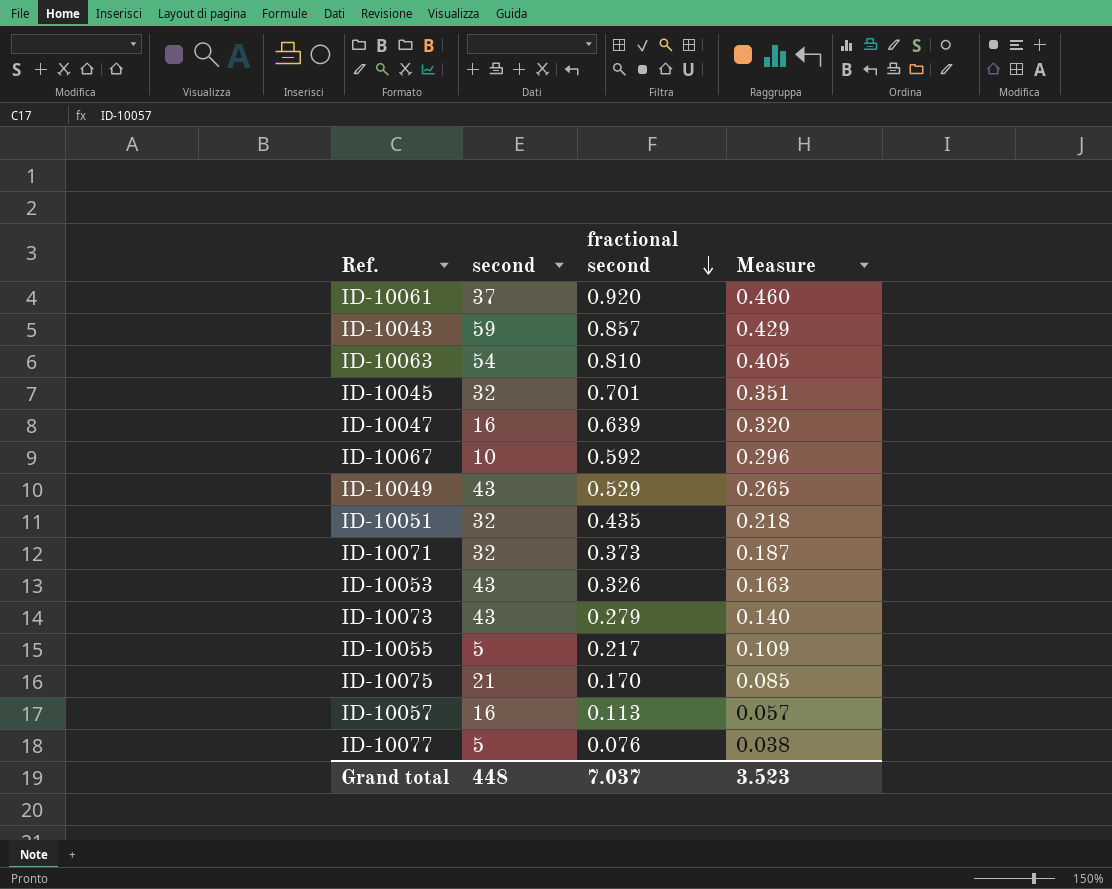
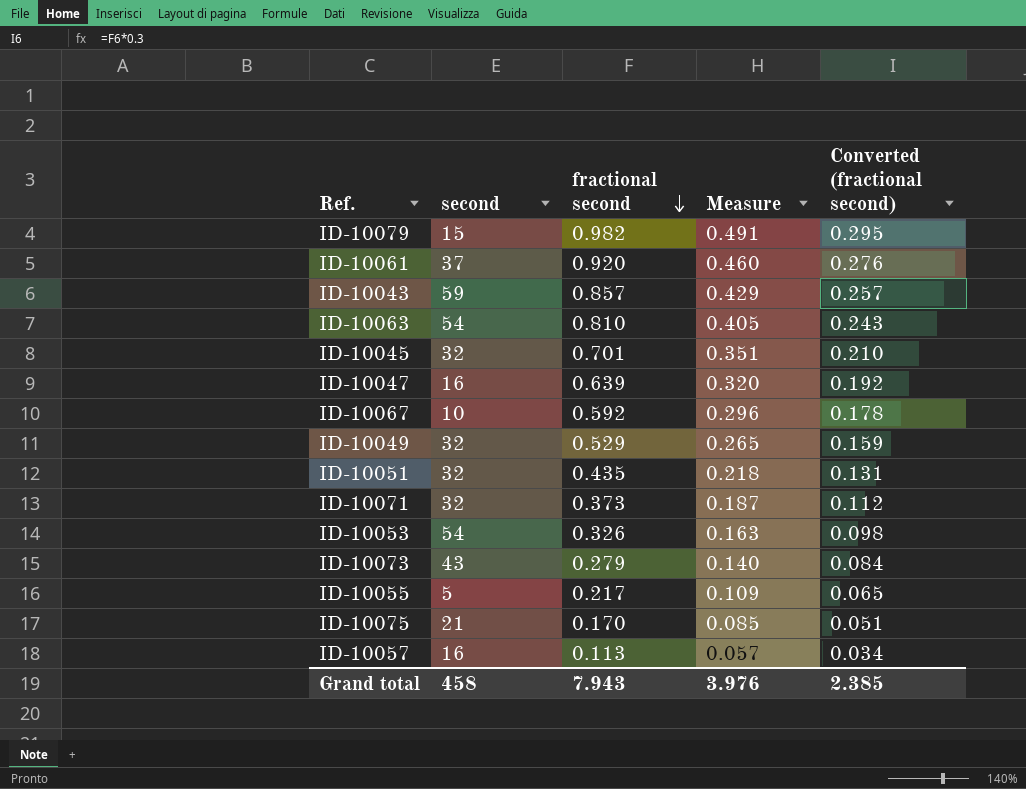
column Converted (fractional second) | formula: none -> [fractional second] * 0.3
row ID-10077: 5 | 0.076 | 0.038 -> none
row ID-10079: none -> 15 | 0.982 | 0.491 | 0.295
ID-10049 | second: 43 -> 32
ID-10053 | second: 43 -> 54
Grand total | second: 448 -> 458
Grand total | fractional second: 7.037 -> 7.943
Grand total | Measure: 3.523 -> 3.976

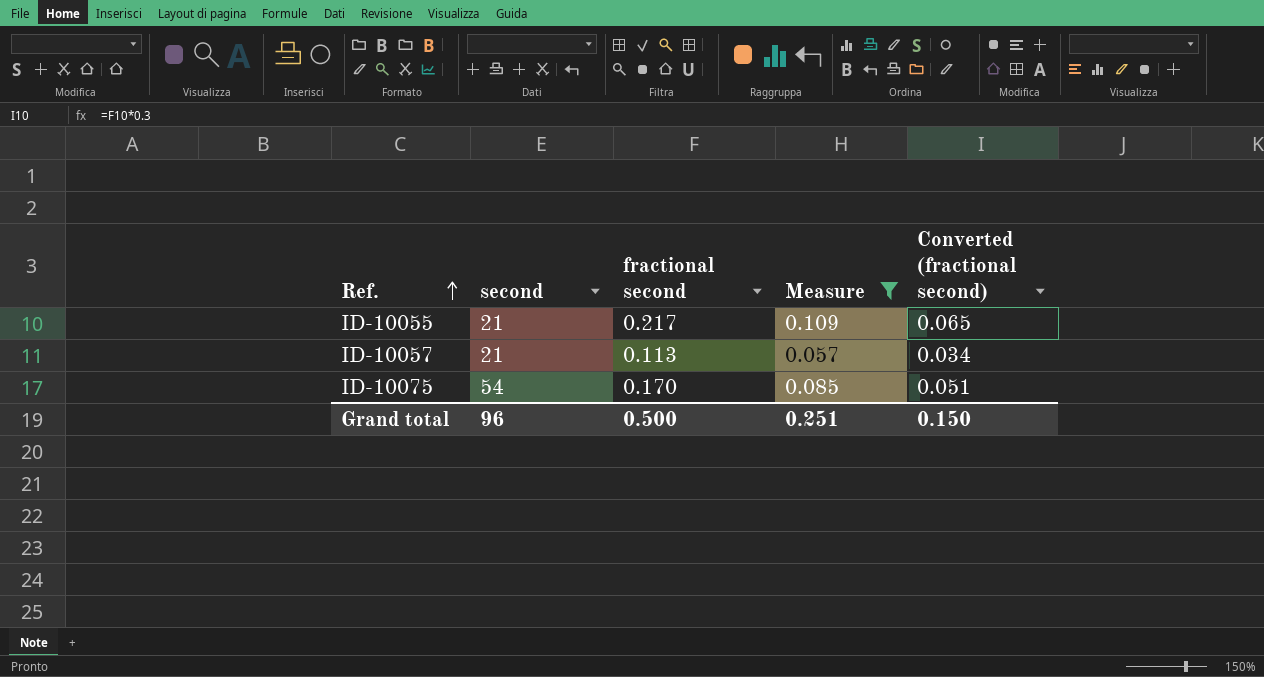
filter: none -> Measure <= 0.109
row order: fractional second descending -> Ref. ascending
ID-10055 | second: 5 -> 21
ID-10057 | second: 16 -> 21
ID-10075 | second: 21 -> 54
Grand total | second: 458 -> 96
Grand total | fractional second: 7.943 -> 0.500
Grand total | Measure: 3.976 -> 0.251
Grand total | Converted (fractional second): 2.385 -> 0.150

